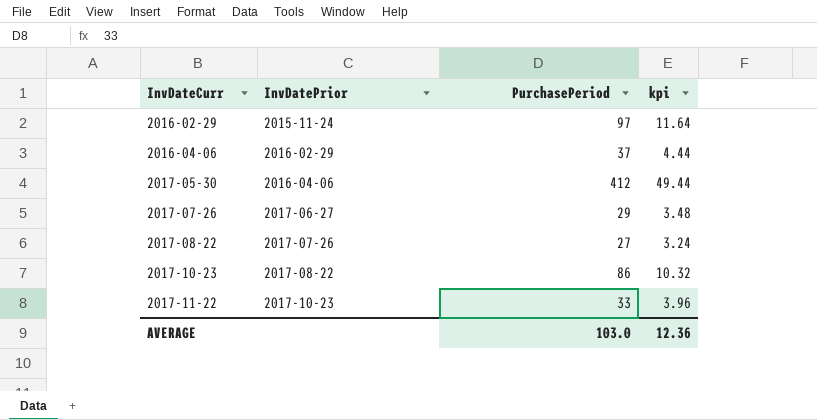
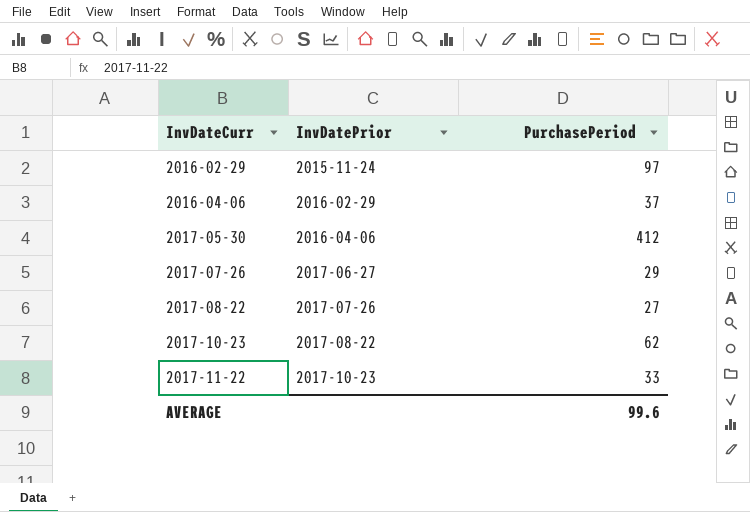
column kpi | formula: [PurchasePeriod] * 0.12 -> none
2017-10-23 | PurchasePeriod: 86 -> 62
AVERAGE | PurchasePeriod: 103.0 -> 99.6

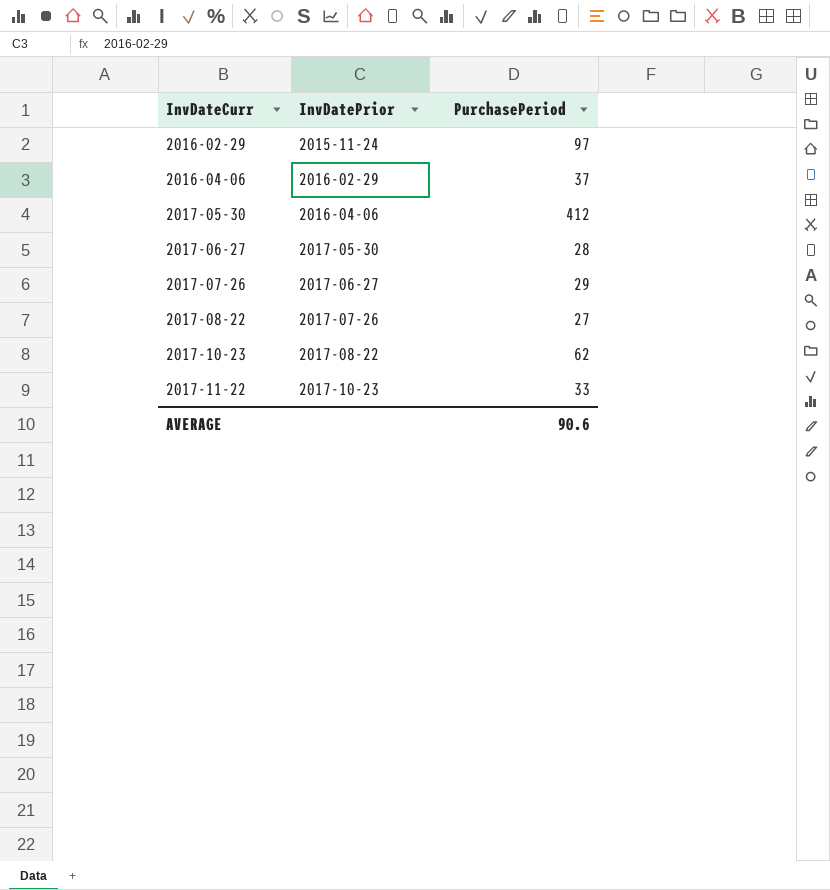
row 2017-06-27: none -> 2017-05-30 | 28
AVERAGE | PurchasePeriod: 99.6 -> 90.6

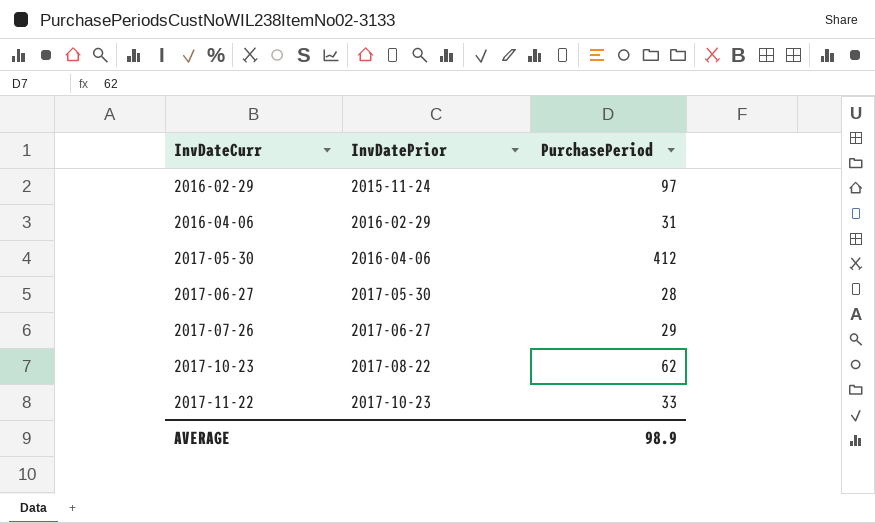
row 2017-08-22: 2017-07-26 | 27 -> none
2016-04-06 | PurchasePeriod: 37 -> 31
AVERAGE | PurchasePeriod: 90.6 -> 98.9

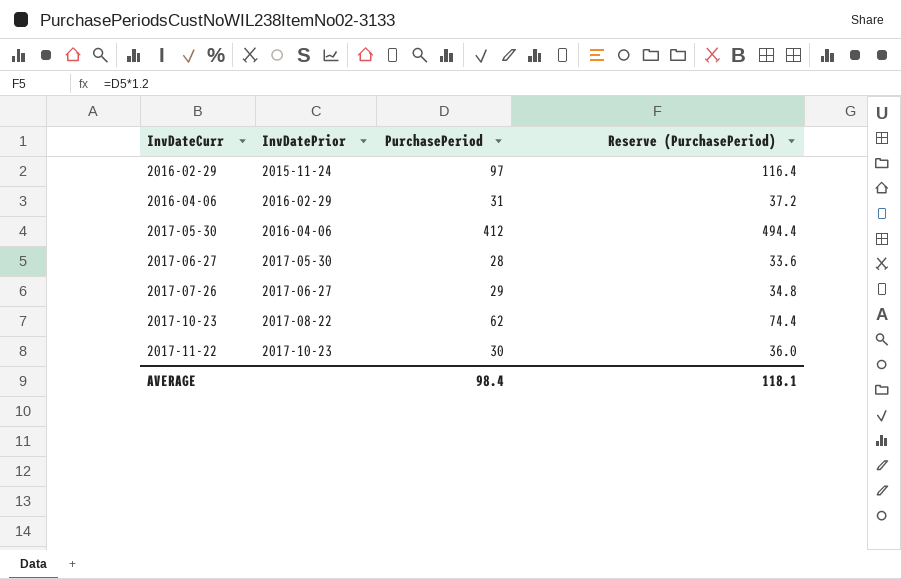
column Reserve (PurchasePeriod) | formula: none -> [PurchasePeriod] * 1.2
2017-11-22 | PurchasePeriod: 33 -> 30
AVERAGE | PurchasePeriod: 98.9 -> 98.4

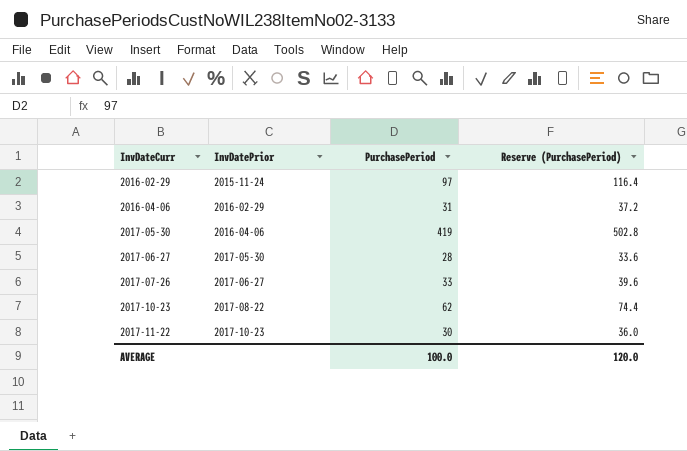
2017-05-30 | PurchasePeriod: 412 -> 419
2017-05-30 | Reserve (PurchasePeriod): 494.4 -> 502.8
2017-07-26 | PurchasePeriod: 29 -> 33
2017-07-26 | Reserve (PurchasePeriod): 34.8 -> 39.6
AVERAGE | PurchasePeriod: 98.4 -> 100.0
AVERAGE | Reserve (PurchasePeriod): 118.1 -> 120.0

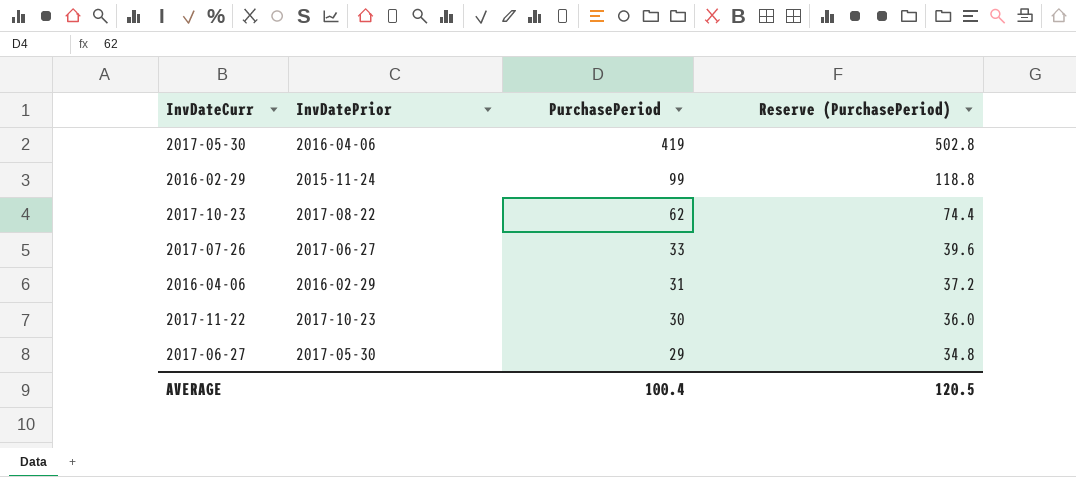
row order: InvDateCurr ascending -> PurchasePeriod descending
2016-02-29 | PurchasePeriod: 97 -> 99
2016-02-29 | Reserve (PurchasePeriod): 116.4 -> 118.8
2017-06-27 | PurchasePeriod: 28 -> 29
2017-06-27 | Reserve (PurchasePeriod): 33.6 -> 34.8
AVERAGE | PurchasePeriod: 100.0 -> 100.4
AVERAGE | Reserve (PurchasePeriod): 120.0 -> 120.5

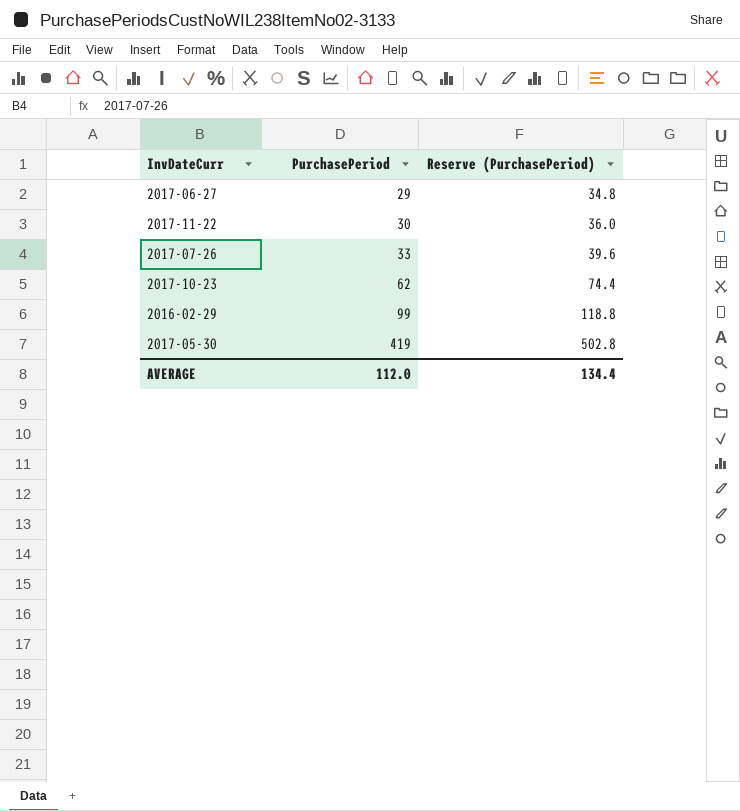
row order: PurchasePeriod descending -> PurchasePeriod ascending
column InvDatePrior | position: 2 -> none
row 2016-04-06: 2016-02-29 | 31 | 37.2 -> none
AVERAGE | PurchasePeriod: 100.4 -> 112.0
AVERAGE | Reserve (PurchasePeriod): 120.5 -> 134.4

